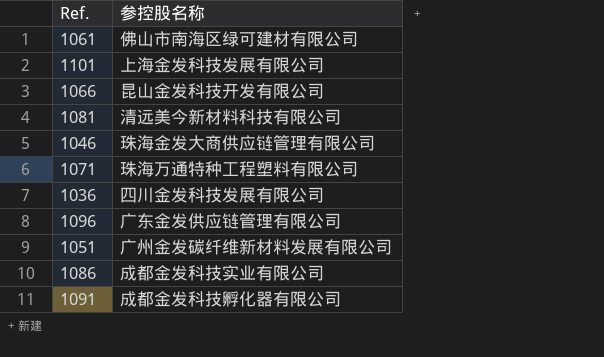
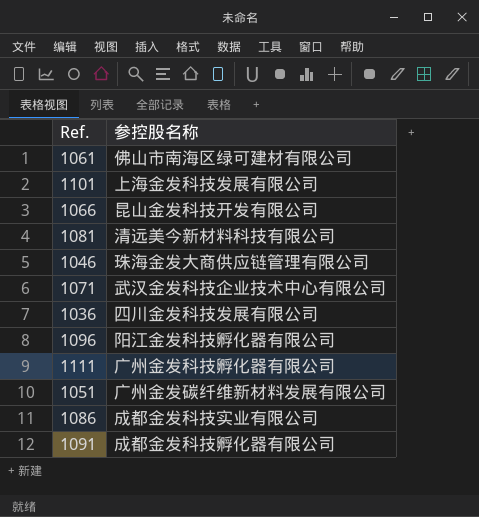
1071 | 参控股名称: 珠海万通特种工程塑料有限公司 -> 武汉金发科技企业技术中心有限公司
1096 | 参控股名称: 广东金发供应链管理有限公司 -> 阳江金发科技孵化器有限公司
row 1111: none -> 广州金发科技孵化器有限公司

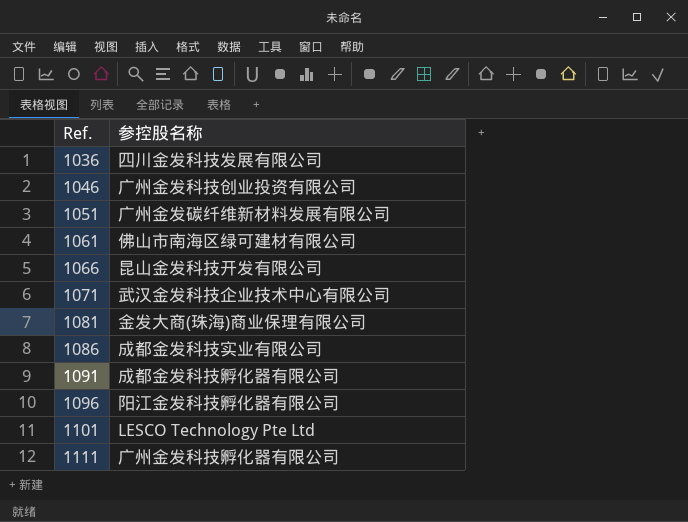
row order: none -> Ref. ascending
1046 | 参控股名称: 珠海金发大商供应链管理有限公司 -> 广州金发科技创业投资有限公司
1081 | 参控股名称: 清远美今新材料科技有限公司 -> 金发大商(珠海)商业保理有限公司
1101 | 参控股名称: 上海金发科技发展有限公司 -> LESCO Technology Pte Ltd

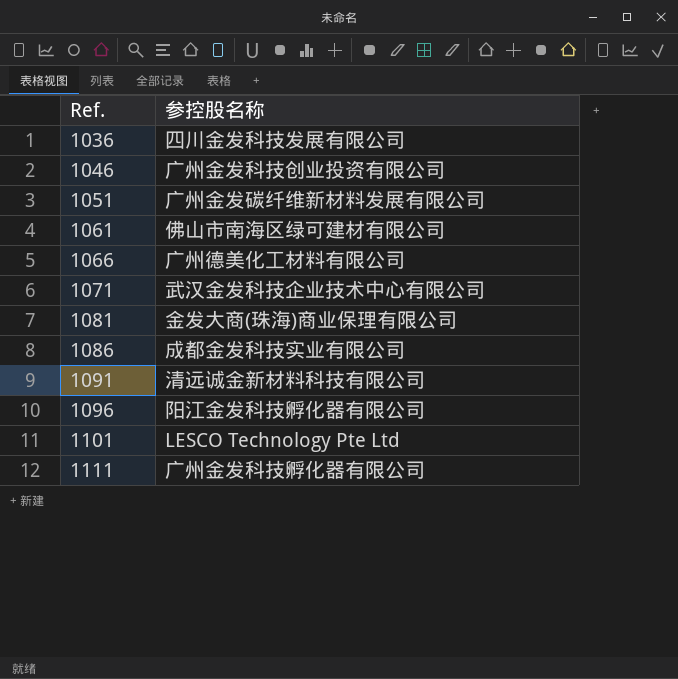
1066 | 参控股名称: 昆山金发科技开发有限公司 -> 广州德美化工材料有限公司
1091 | 参控股名称: 成都金发科技孵化器有限公司 -> 清远诚金新材料科技有限公司

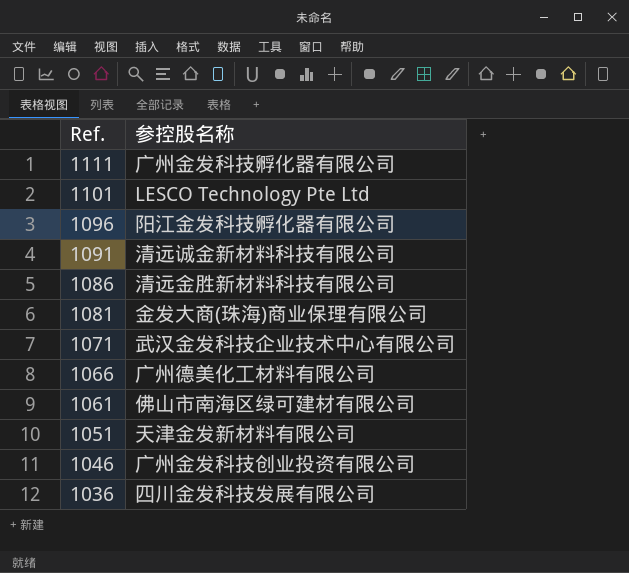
row order: Ref. ascending -> Ref. descending
1086 | 参控股名称: 成都金发科技实业有限公司 -> 清远金胜新材料科技有限公司
1051 | 参控股名称: 广州金发碳纤维新材料发展有限公司 -> 天津金发新材料有限公司

